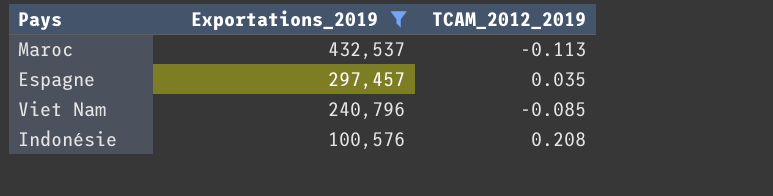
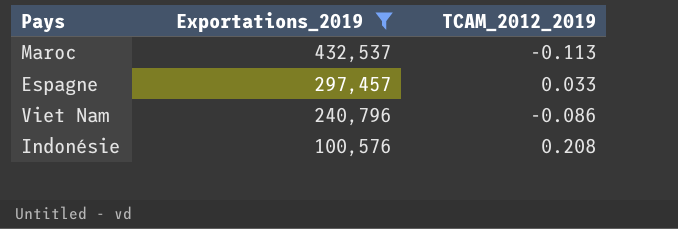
Espagne | TCAM_2012_2019: 0.035 -> 0.033
Viet Nam | TCAM_2012_2019: -0.085 -> -0.086

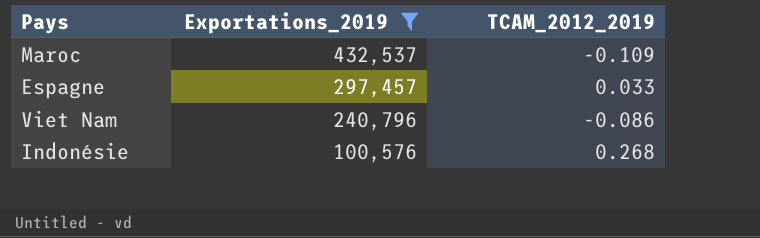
Maroc | TCAM_2012_2019: -0.113 -> -0.109
Indonésie | TCAM_2012_2019: 0.208 -> 0.268

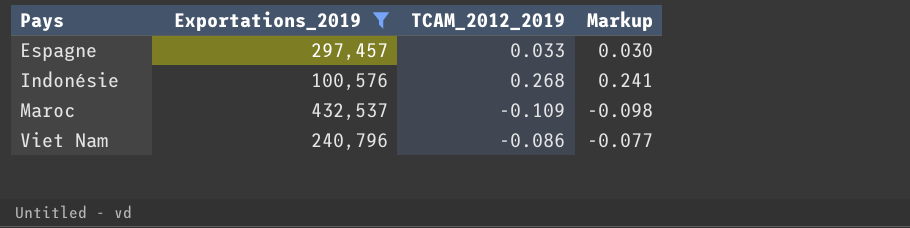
row order: Exportations_2019 descending -> Pays ascending
column Markup | formula: none -> [TCAM_2012_2019] * 0.9

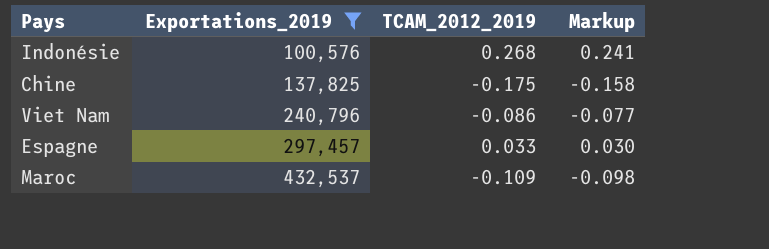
row order: Pays ascending -> Exportations_2019 ascending
row Chine: none -> 137,825 | -0.175 | -0.158

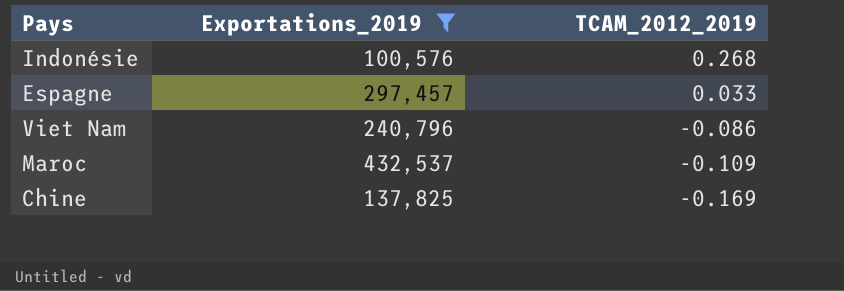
row order: Exportations_2019 ascending -> TCAM_2012_2019 descending
column Markup | formula: [TCAM_2012_2019] * 0.9 -> none
Chine | TCAM_2012_2019: -0.175 -> -0.169

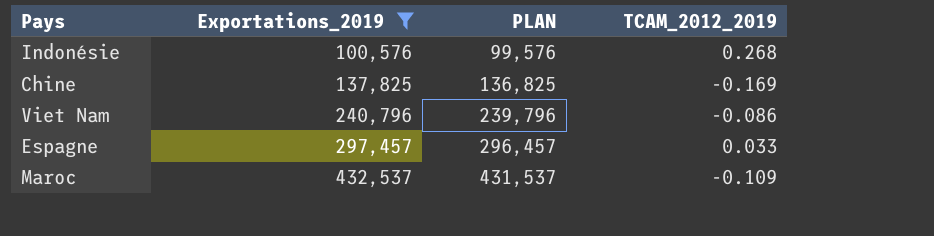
row order: TCAM_2012_2019 descending -> Exportations_2019 ascending
column PLAN | formula: none -> [Exportations_2019] - 1000

